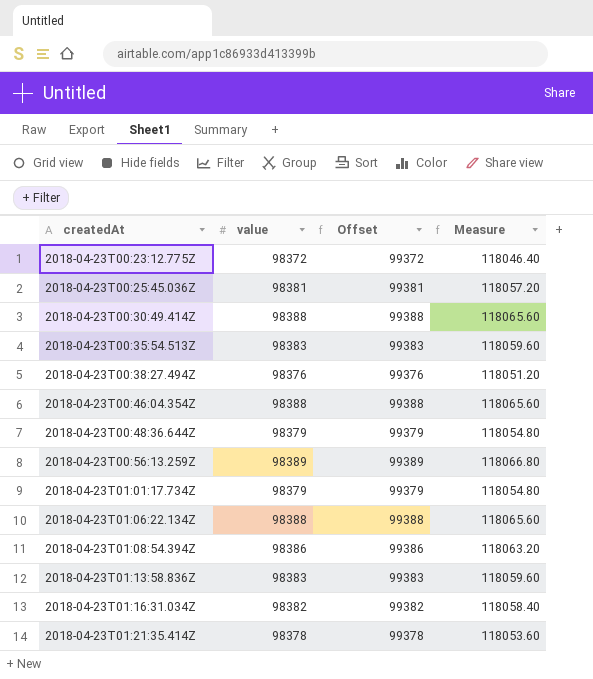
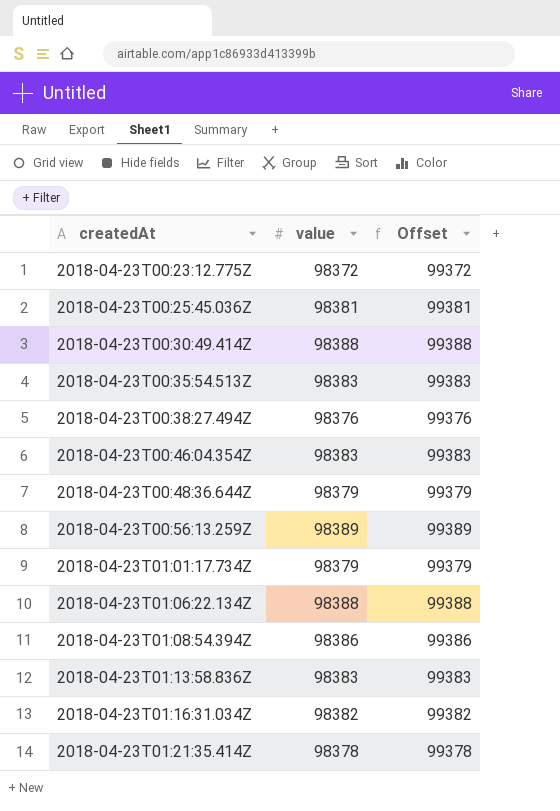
column Measure | formula: [value] * 1.2 -> none
2018-04-23T00:46:04.354Z | value: 98388 -> 98383
2018-04-23T00:46:04.354Z | Offset: 99388 -> 99383

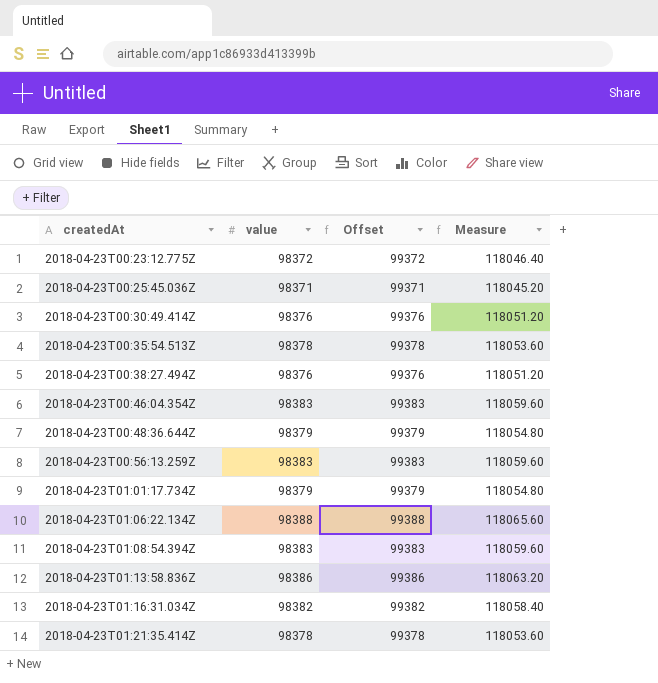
column Measure | formula: none -> [value] * 1.2
2018-04-23T00:25:45.036Z | value: 98381 -> 98371
2018-04-23T00:25:45.036Z | Offset: 99381 -> 99371
2018-04-23T00:30:49.414Z | value: 98388 -> 98376
2018-04-23T00:30:49.414Z | Offset: 99388 -> 99376
2018-04-23T00:35:54.513Z | value: 98383 -> 98378
2018-04-23T00:35:54.513Z | Offset: 99383 -> 99378
2018-04-23T00:56:13.259Z | value: 98389 -> 98383
2018-04-23T00:56:13.259Z | Offset: 99389 -> 99383
2018-04-23T01:08:54.394Z | value: 98386 -> 98383
2018-04-23T01:08:54.394Z | Offset: 99386 -> 99383
2018-04-23T01:13:58.836Z | value: 98383 -> 98386
2018-04-23T01:13:58.836Z | Offset: 99383 -> 99386

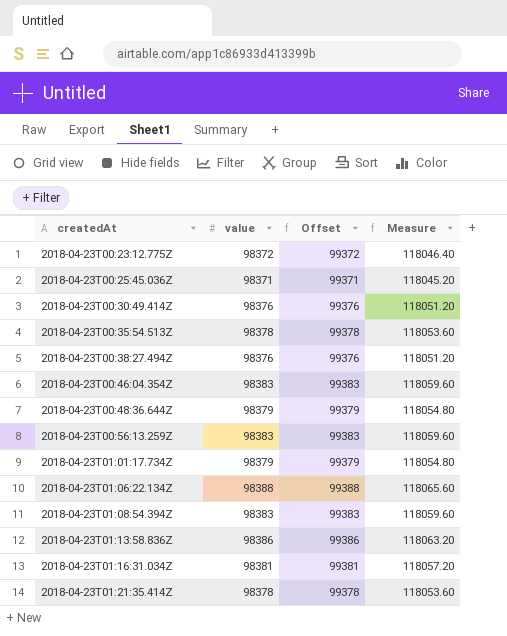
2018-04-23T01:16:31.034Z | value: 98382 -> 98381
2018-04-23T01:16:31.034Z | Offset: 99382 -> 99381
2018-04-23T01:16:31.034Z | Measure: 118058.40 -> 118057.20

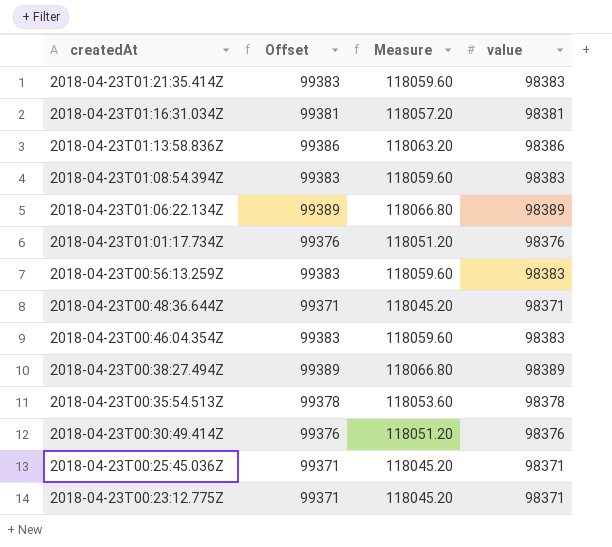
row order: createdAt ascending -> createdAt descending
column value | position: 2 -> 4
2018-04-23T01:21:35.414Z | Offset: 99378 -> 99383
2018-04-23T01:21:35.414Z | Measure: 118053.60 -> 118059.60
2018-04-23T01:21:35.414Z | value: 98378 -> 98383
2018-04-23T01:06:22.134Z | Offset: 99388 -> 99389
2018-04-23T01:06:22.134Z | Measure: 118065.60 -> 118066.80
2018-04-23T01:06:22.134Z | value: 98388 -> 98389
2018-04-23T01:01:17.734Z | Offset: 99379 -> 99376
2018-04-23T01:01:17.734Z | Measure: 118054.80 -> 118051.20
2018-04-23T01:01:17.734Z | value: 98379 -> 98376
2018-04-23T00:48:36.644Z | Offset: 99379 -> 99371
2018-04-23T00:48:36.644Z | Measure: 118054.80 -> 118045.20
2018-04-23T00:48:36.644Z | value: 98379 -> 98371
2018-04-23T00:38:27.494Z | Offset: 99376 -> 99389
2018-04-23T00:38:27.494Z | Measure: 118051.20 -> 118066.80
2018-04-23T00:38:27.494Z | value: 98376 -> 98389
2018-04-23T00:23:12.775Z | Offset: 99372 -> 99371
2018-04-23T00:23:12.775Z | Measure: 118046.40 -> 118045.20
2018-04-23T00:23:12.775Z | value: 98372 -> 98371

